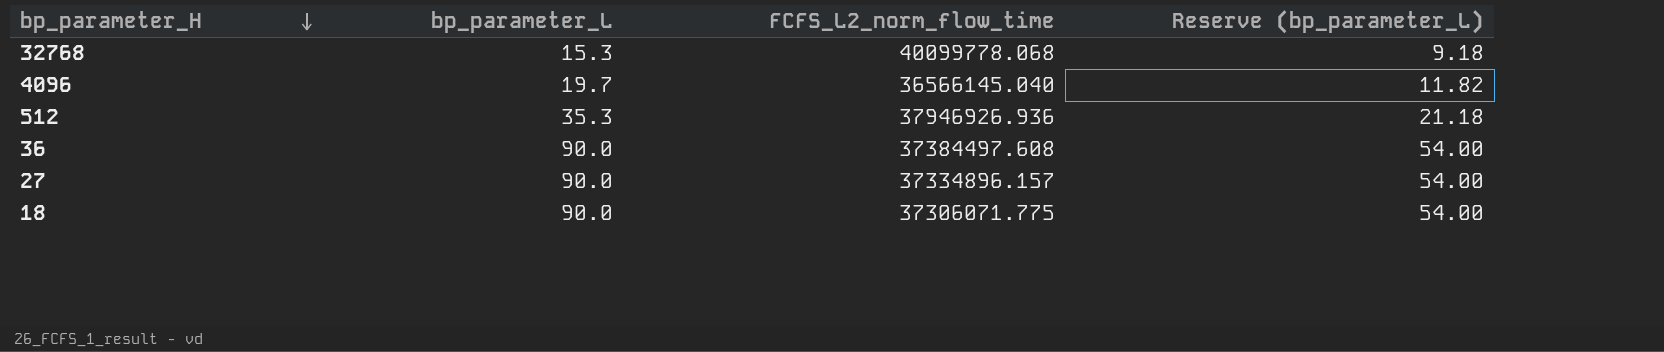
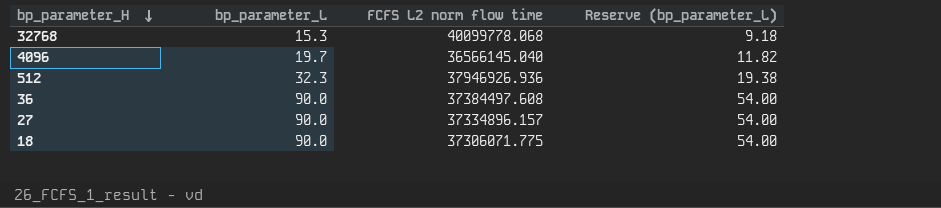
column name: FCFS_L2_norm_flow_time -> FCFS L2 norm flow time
512 | bp_parameter_L: 35.3 -> 32.3
512 | Reserve (bp_parameter_L): 21.18 -> 19.38

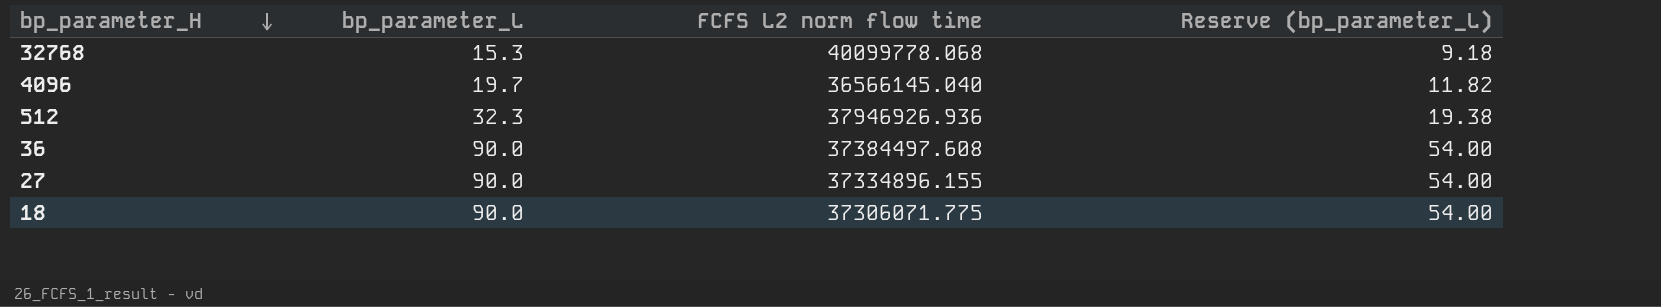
27 | FCFS L2 norm flow time: 37334896.157 -> 37334896.155

